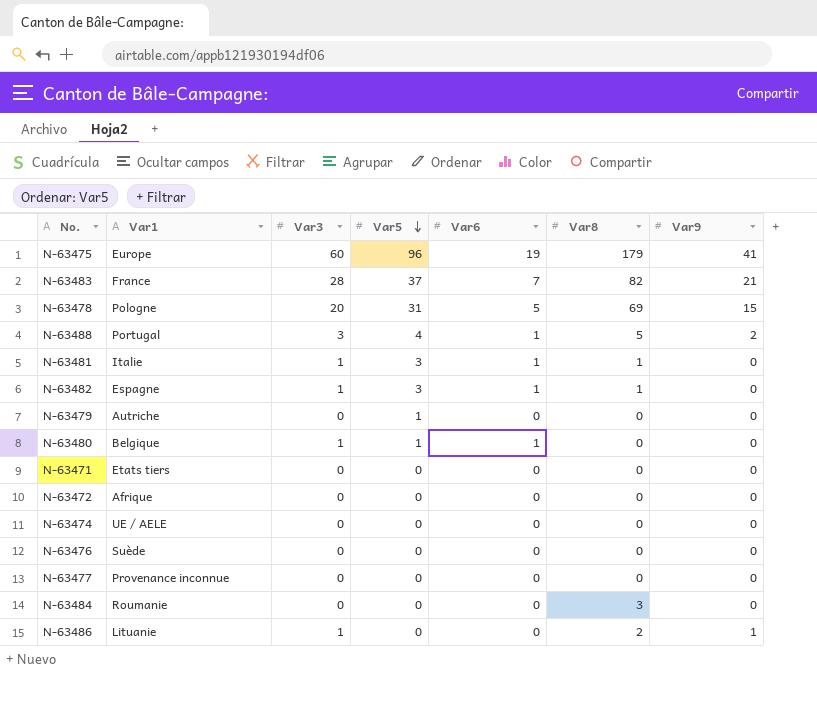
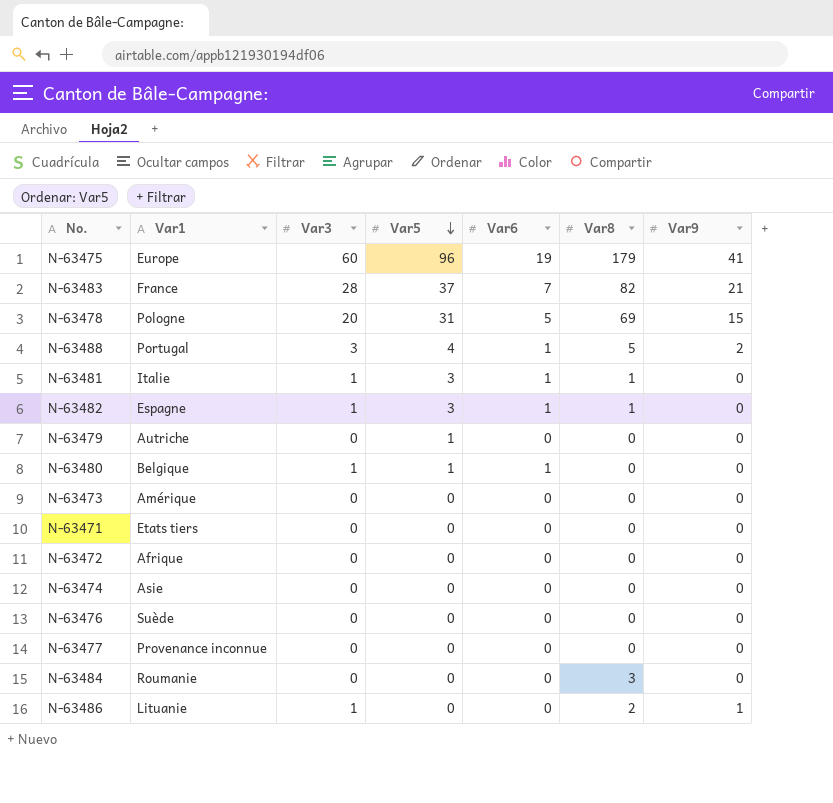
row N-63473: none -> Amérique | 0 | 0 | 0 | 0 | 0
N-63474 | Var1: UE / AELE -> Asie

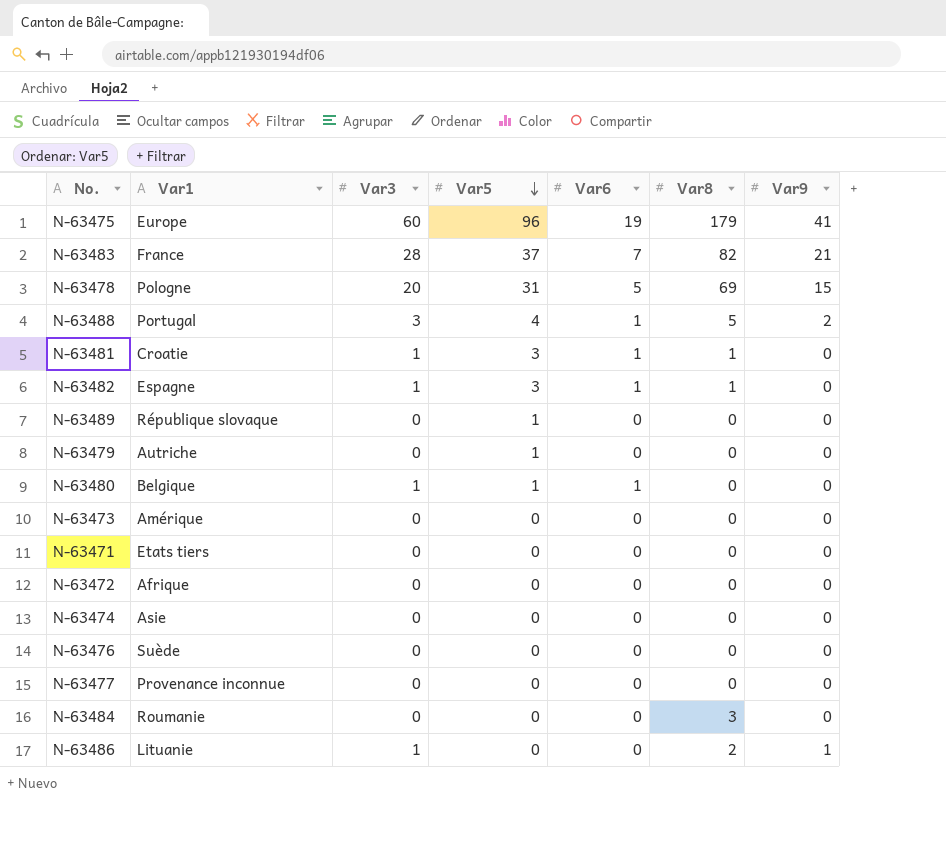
N-63481 | Var1: Italie -> Croatie
row N-63489: none -> République slovaque | 0 | 1 | 0 | 0 | 0

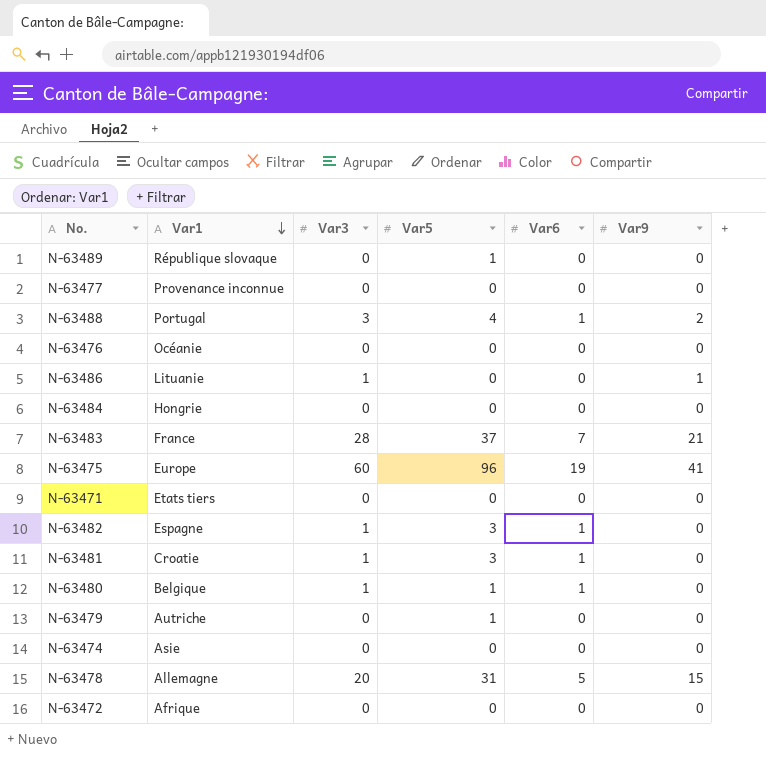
row order: Var5 descending -> Var1 descending
column Var8 | position: 6 -> none
row N-63473: Amérique | 0 | 0 | 0 | 0 | 0 -> none
N-63476 | Var1: Suède -> Océanie
N-63484 | Var1: Roumanie -> Hongrie
N-63478 | Var1: Pologne -> Allemagne

